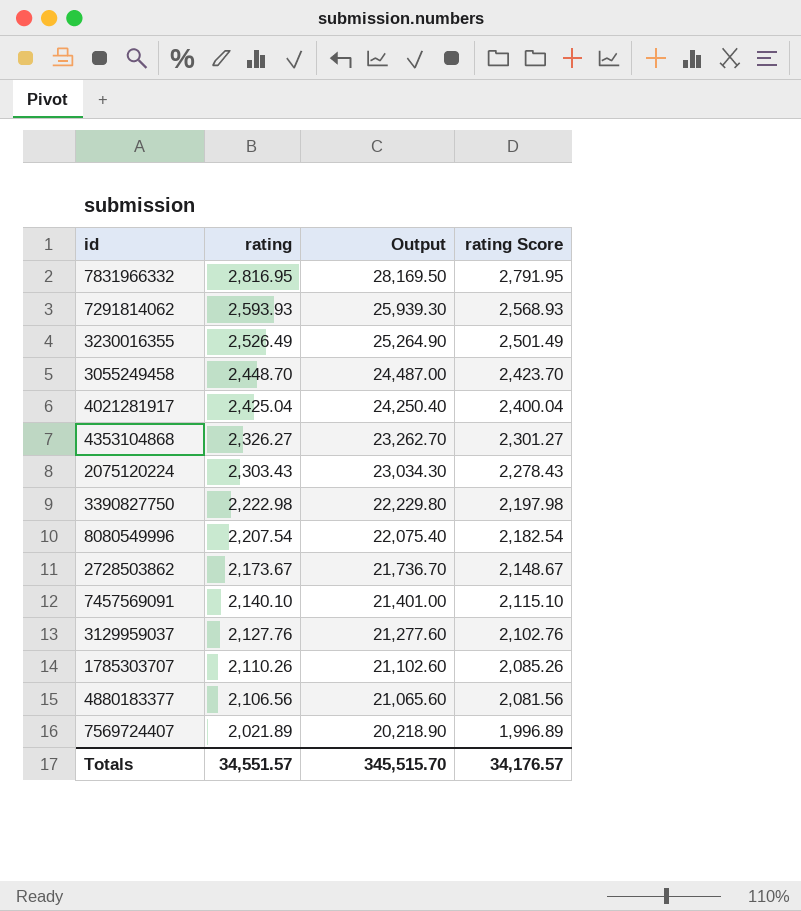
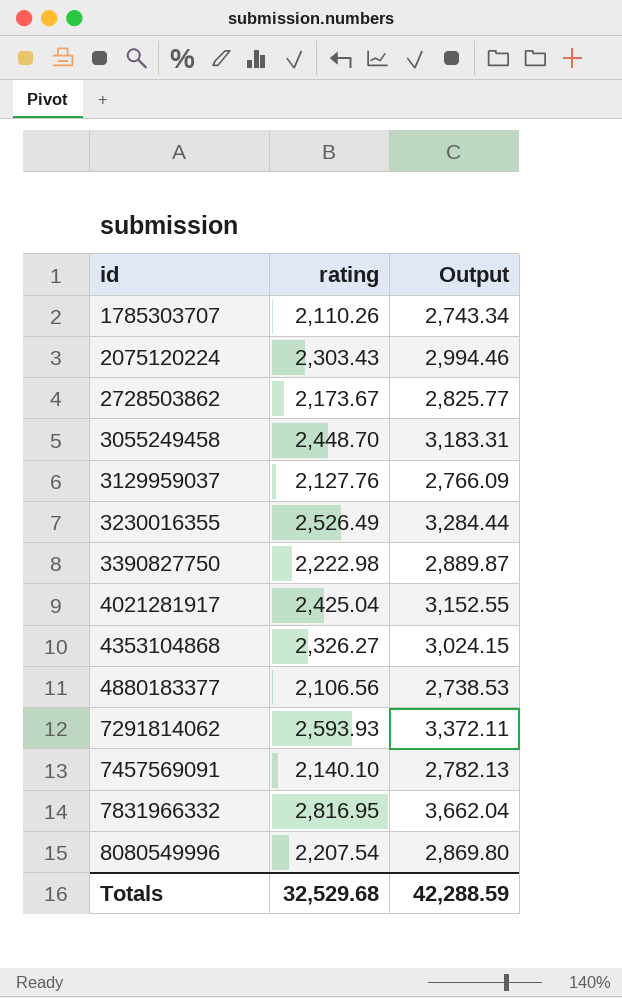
row order: rating descending -> id ascending
column rating Score | formula: [rating] - 25 -> none
column Output | formula: [rating] * 10 -> [rating] * 1.3
row 7569724407: 2,021.89 | 20,218.90 | 1,996.89 -> none
Totals | rating: 34,551.57 -> 32,529.68
Totals | Output: 345,515.70 -> 42,288.59

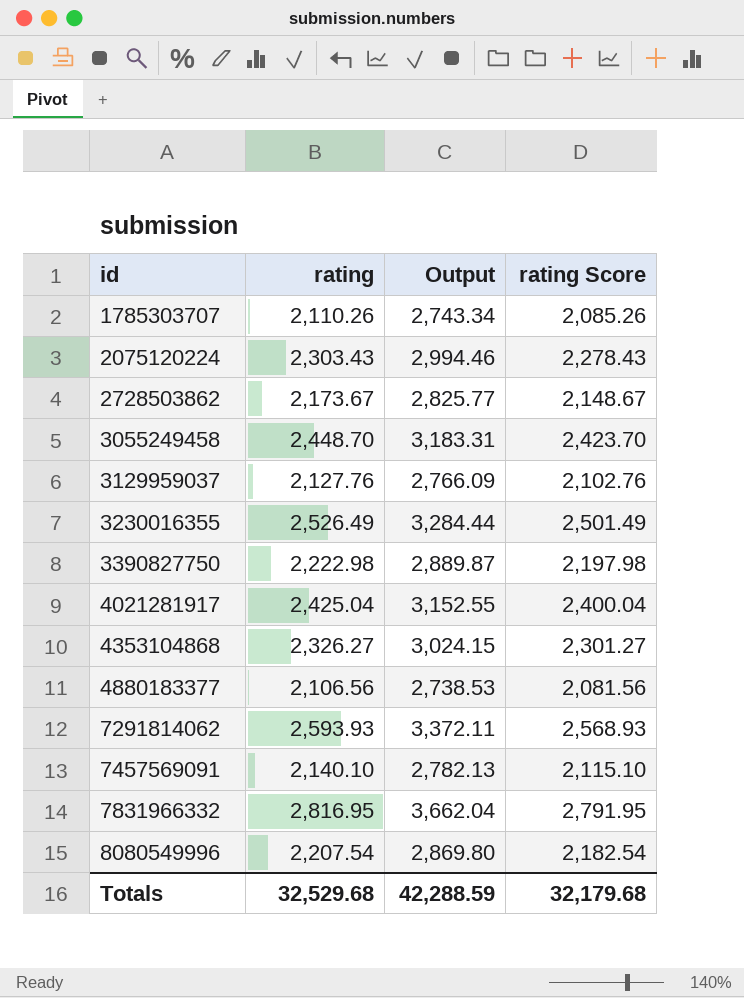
column rating Score | formula: none -> [rating] - 25

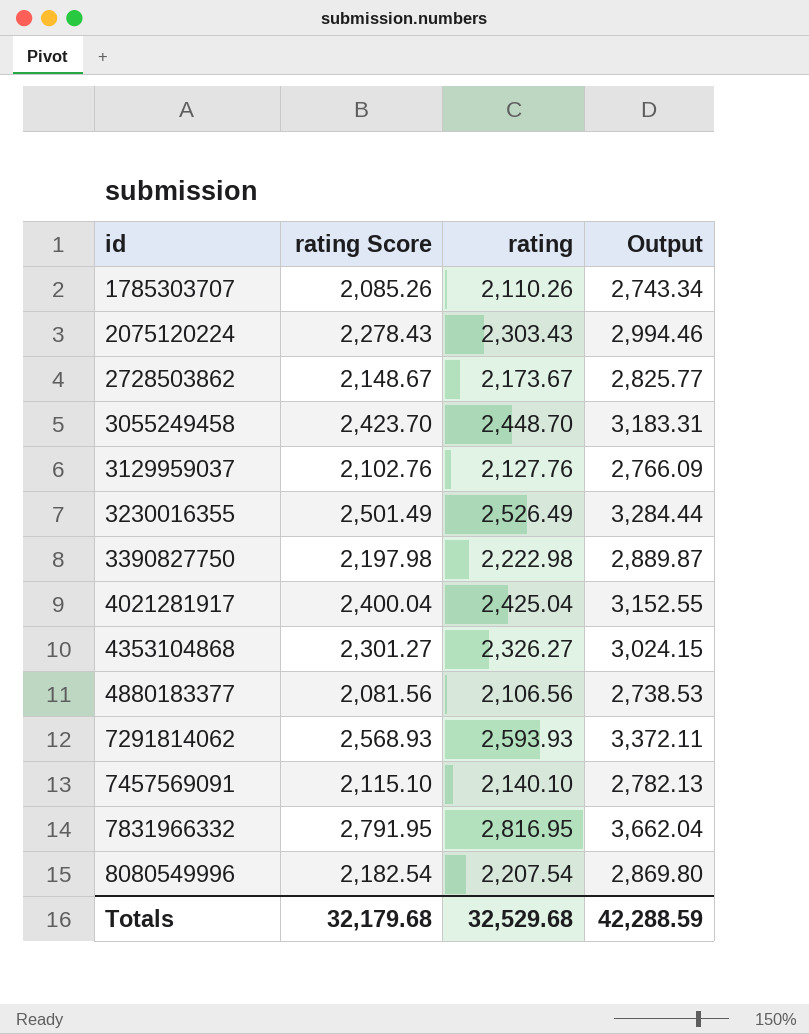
column rating Score | position: 4 -> 2

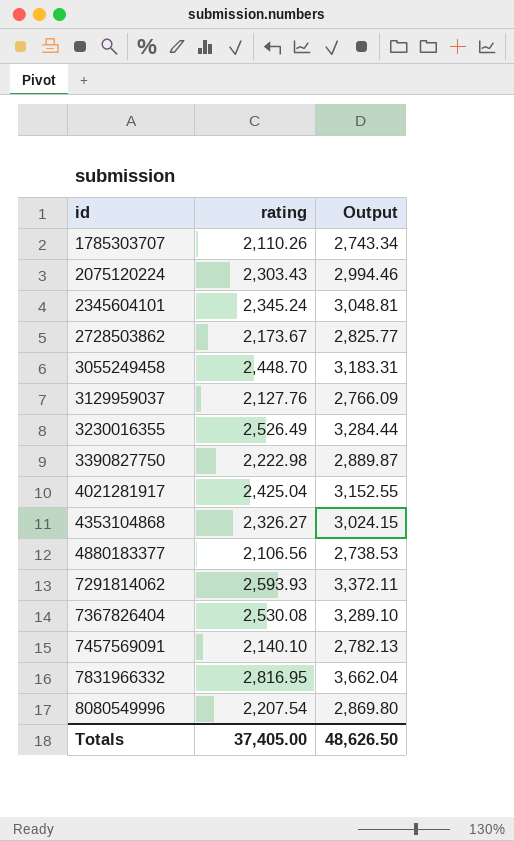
column rating Score | formula: [rating] - 25 -> none
row 2345604101: none -> 2,345.24 | 3,048.81
row 7367826404: none -> 2,530.08 | 3,289.10
Totals | rating: 32,529.68 -> 37,405.00
Totals | Output: 42,288.59 -> 48,626.50

